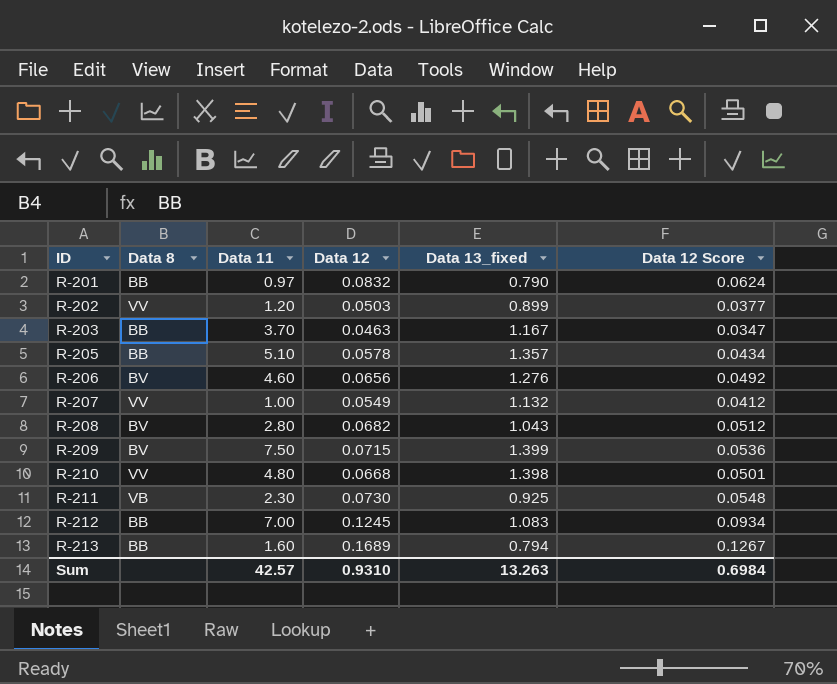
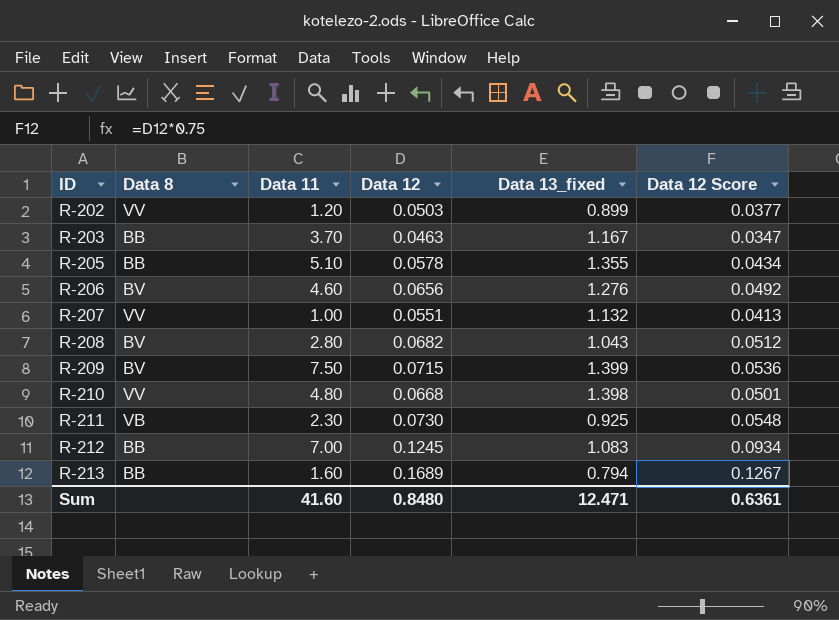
row R-201: BB | 0.97 | 0.0832 | 0.790 | 0.0624 -> none
R-205 | Data 13_fixed: 1.357 -> 1.355
R-207 | Data 12: 0.0549 -> 0.0551
R-207 | Data 12 Score: 0.0412 -> 0.0413
Sum | Data 11: 42.57 -> 41.60
Sum | Data 12: 0.9310 -> 0.8480
Sum | Data 13_fixed: 13.263 -> 12.471
Sum | Data 12 Score: 0.6984 -> 0.6361

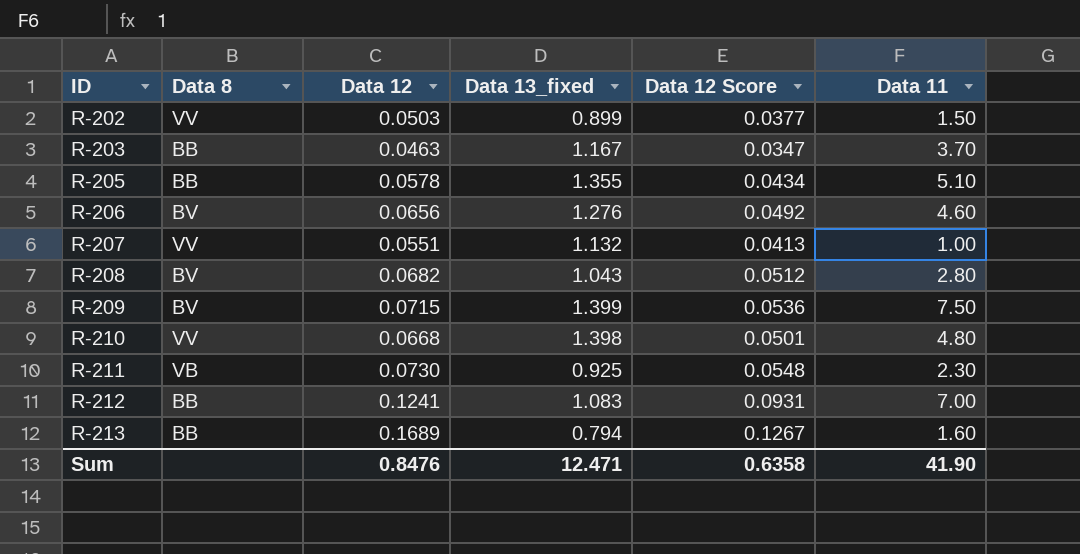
column Data 11 | position: 3 -> 6
R-202 | Data 11: 1.20 -> 1.50
R-212 | Data 12: 0.1245 -> 0.1241
R-212 | Data 12 Score: 0.0934 -> 0.0931
Sum | Data 12: 0.8480 -> 0.8476
Sum | Data 12 Score: 0.6361 -> 0.6358
Sum | Data 11: 41.60 -> 41.90

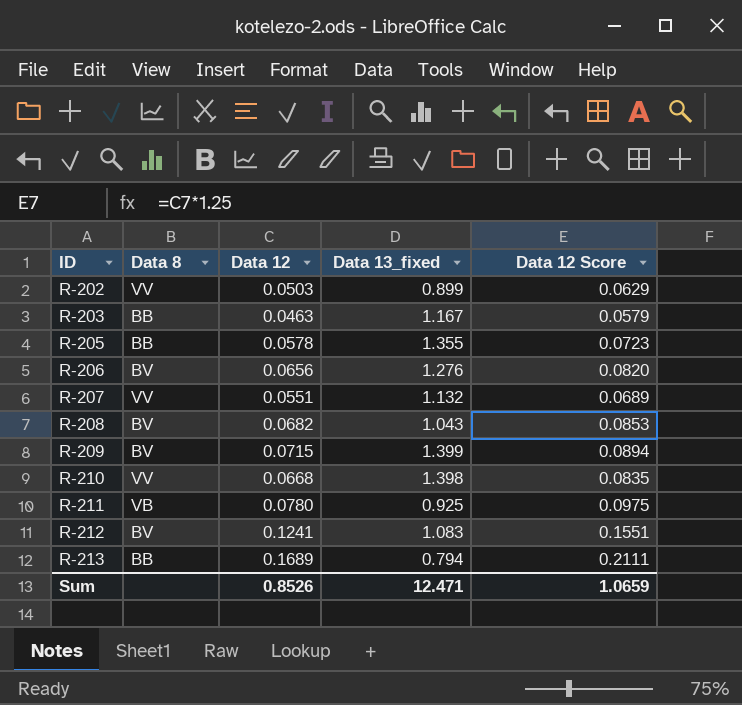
column Data 11 | position: 6 -> none
column Data 12 Score | formula: [Data 12] * 0.75 -> [Data 12] * 1.25
R-211 | Data 12: 0.0730 -> 0.0780
R-212 | Data 8: BB -> BV
Sum | Data 12: 0.8476 -> 0.8526
Sum | Data 12 Score: 0.6358 -> 1.0659

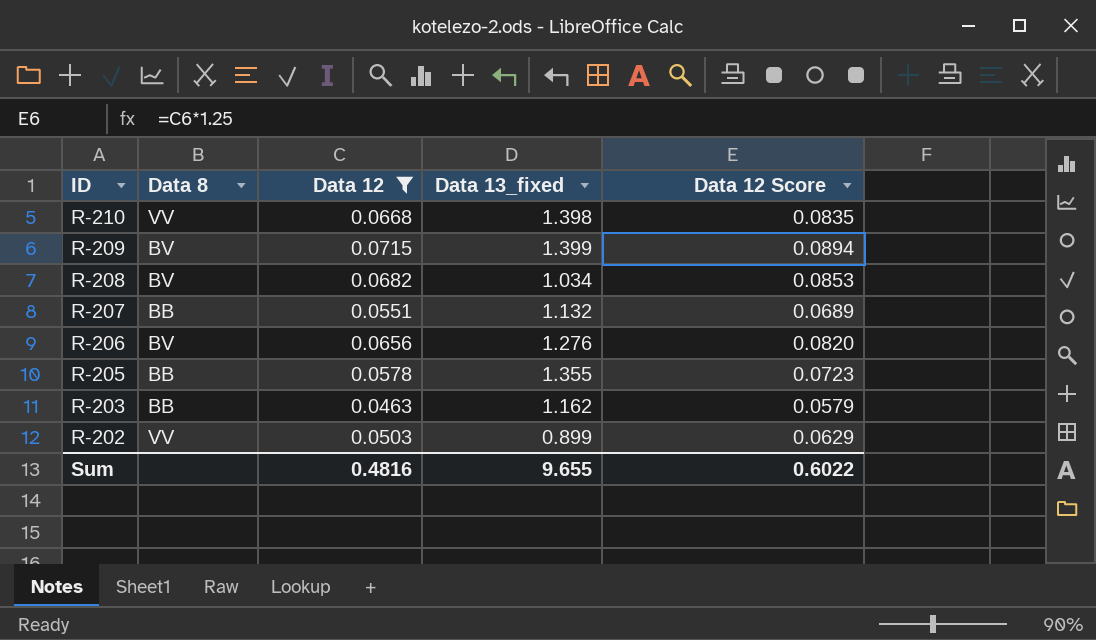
filter: none -> Data 12 <= 0.0715
row order: ID ascending -> ID descending
R-208 | Data 13_fixed: 1.043 -> 1.034
R-207 | Data 8: VV -> BB
R-203 | Data 13_fixed: 1.167 -> 1.162
Sum | Data 12: 0.8526 -> 0.4816
Sum | Data 13_fixed: 12.471 -> 9.655
Sum | Data 12 Score: 1.0659 -> 0.6022

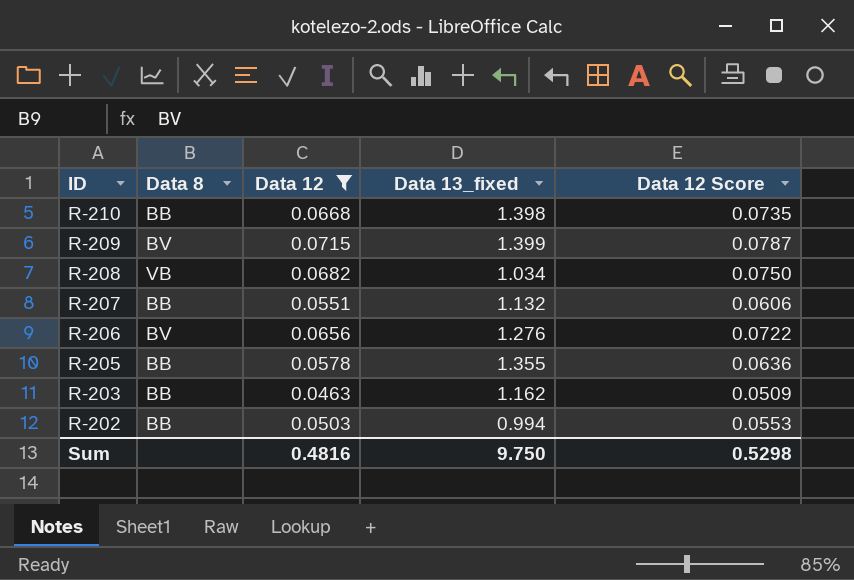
column Data 12 Score | formula: [Data 12] * 1.25 -> [Data 12] * 1.1
R-210 | Data 8: VV -> BB
R-208 | Data 8: BV -> VB
R-202 | Data 8: VV -> BB
R-202 | Data 13_fixed: 0.899 -> 0.994
Sum | Data 13_fixed: 9.655 -> 9.750
Sum | Data 12 Score: 0.6022 -> 0.5298

